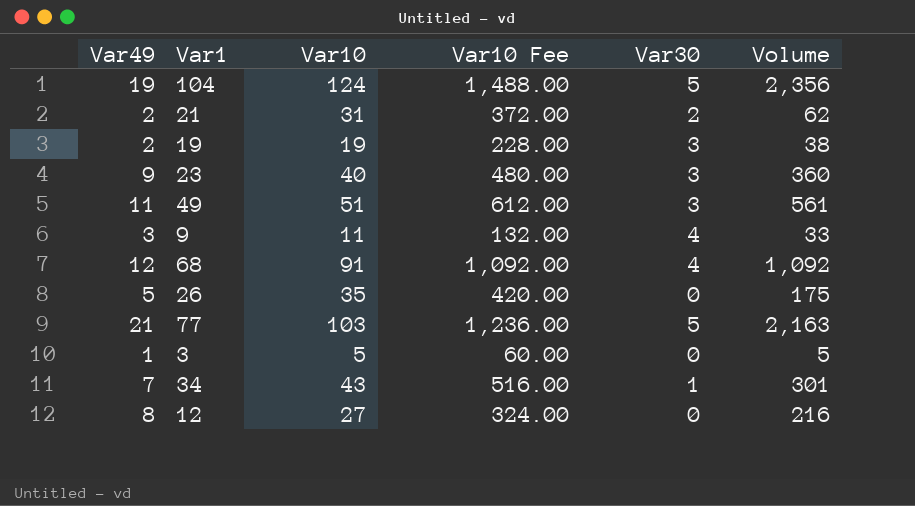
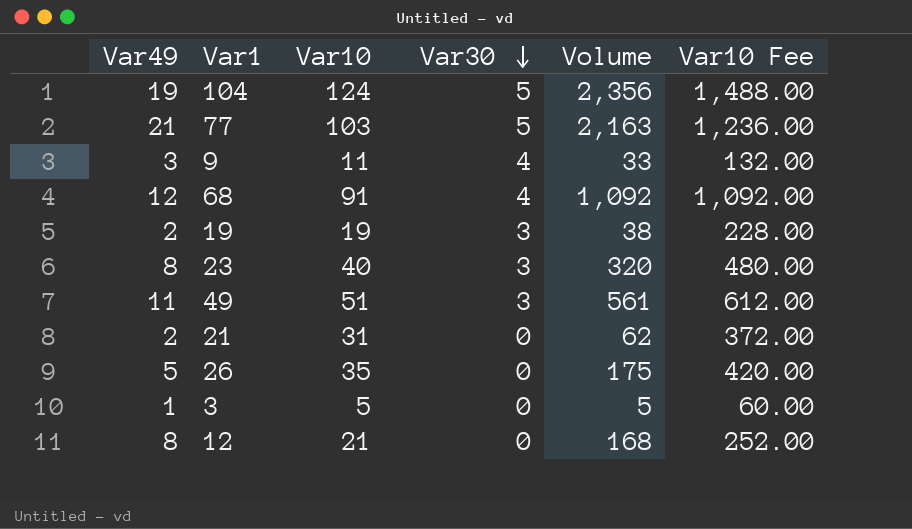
row order: none -> Var30 descending
column Var10 Fee | position: 4 -> 6
row 34: 7 | 43 | 516.00 | 1 | 301 -> none
23 | Var49: 9 -> 8
23 | Volume: 360 -> 320
21 | Var30: 2 -> 0
12 | Var10: 27 -> 21
12 | Volume: 216 -> 168
12 | Var10 Fee: 324.00 -> 252.00

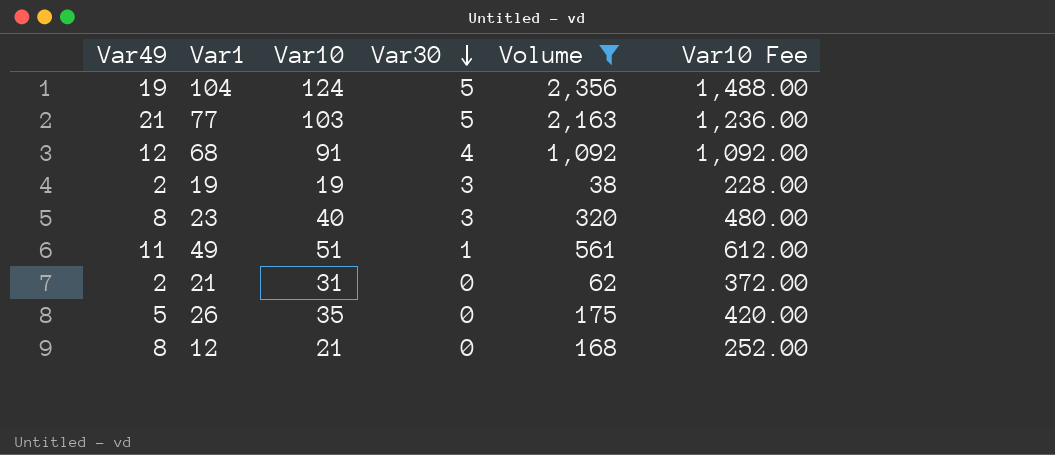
filter: none -> Volume >= 38
49 | Var30: 3 -> 1

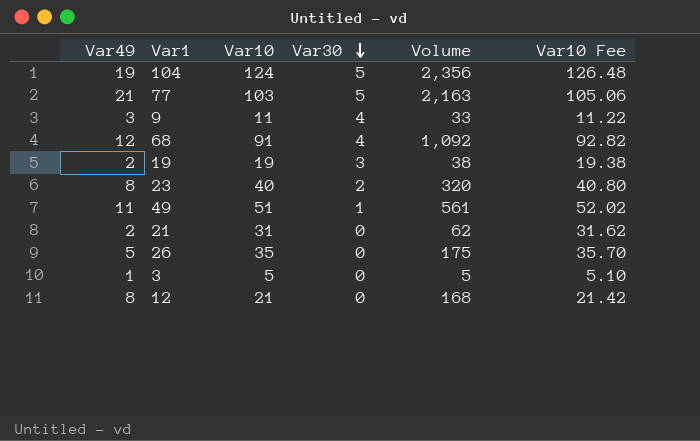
filter: Volume >= 38 -> none
column Var10 Fee | formula: [Var10] * 12 -> [Var10] * 1.02
23 | Var30: 3 -> 2

